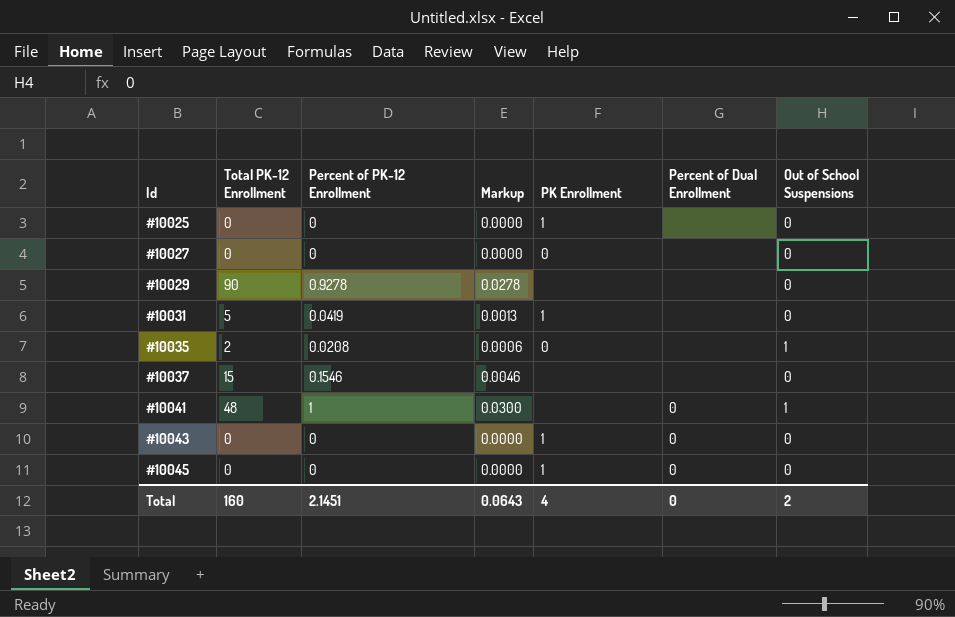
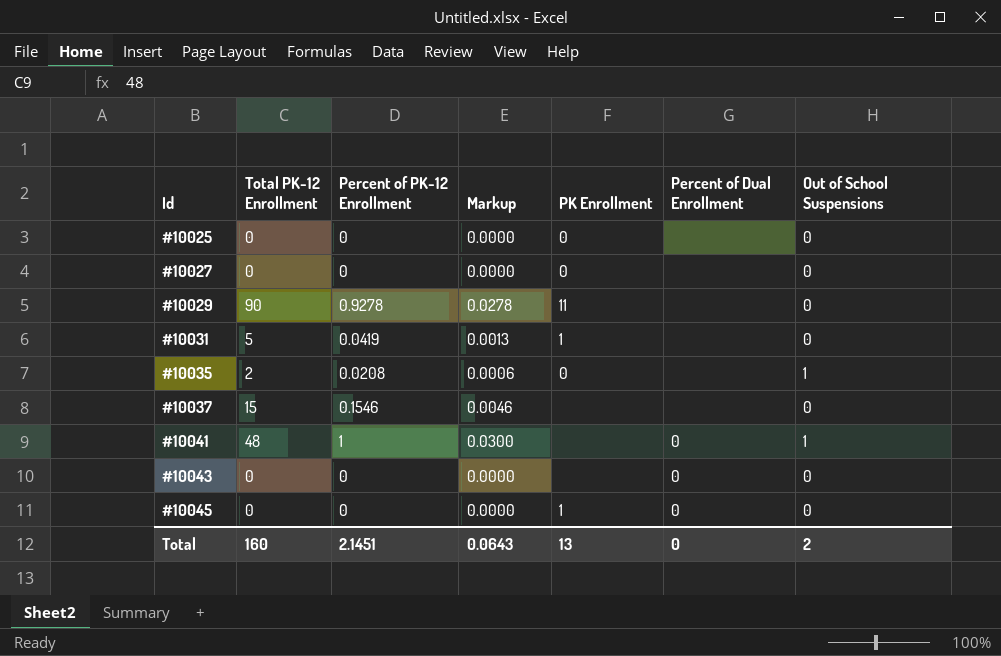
#10025 | PK Enrollment: 1 -> 0
#10029 | PK Enrollment: none -> 11
#10043 | PK Enrollment: 1 -> none
Total | PK Enrollment: 4 -> 13

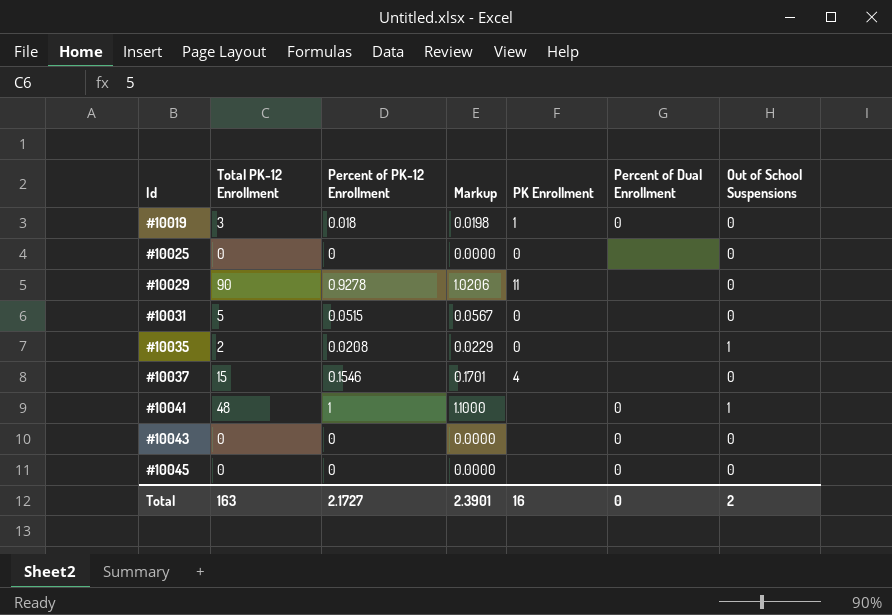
column Markup | formula: [Percent of PK-12 Enrollment] * 0.03 -> [Percent of PK-12 Enrollment] * 1.1
row #10027: 0 | 0 | 0.0000 | 0 | none | 0 -> none
row #10019: none -> 3 | 0.018 | 0.0198 | 1 | 0 | 0
#10031 | Percent of PK-12 Enrollment: 0.0419 -> 0.0515
#10031 | PK Enrollment: 1 -> 0
#10037 | PK Enrollment: none -> 4
#10045 | PK Enrollment: 1 -> none
Total | Total PK-12 Enrollment: 160 -> 163
Total | Percent of PK-12 Enrollment: 2.1451 -> 2.1727
Total | Markup: 0.0643 -> 2.3901
Total | PK Enrollment: 13 -> 16

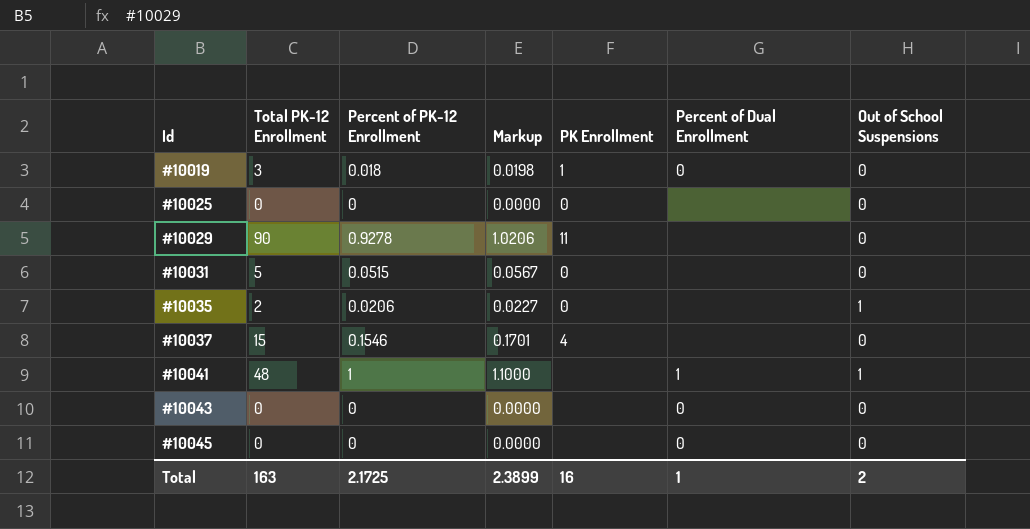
#10035 | Percent of PK-12 Enrollment: 0.0208 -> 0.0206
#10035 | Markup: 0.0229 -> 0.0227
#10041 | Percent of Dual Enrollment: 0 -> 1
Total | Percent of PK-12 Enrollment: 2.1727 -> 2.1725
Total | Markup: 2.3901 -> 2.3899
Total | Percent of Dual Enrollment: 0 -> 1

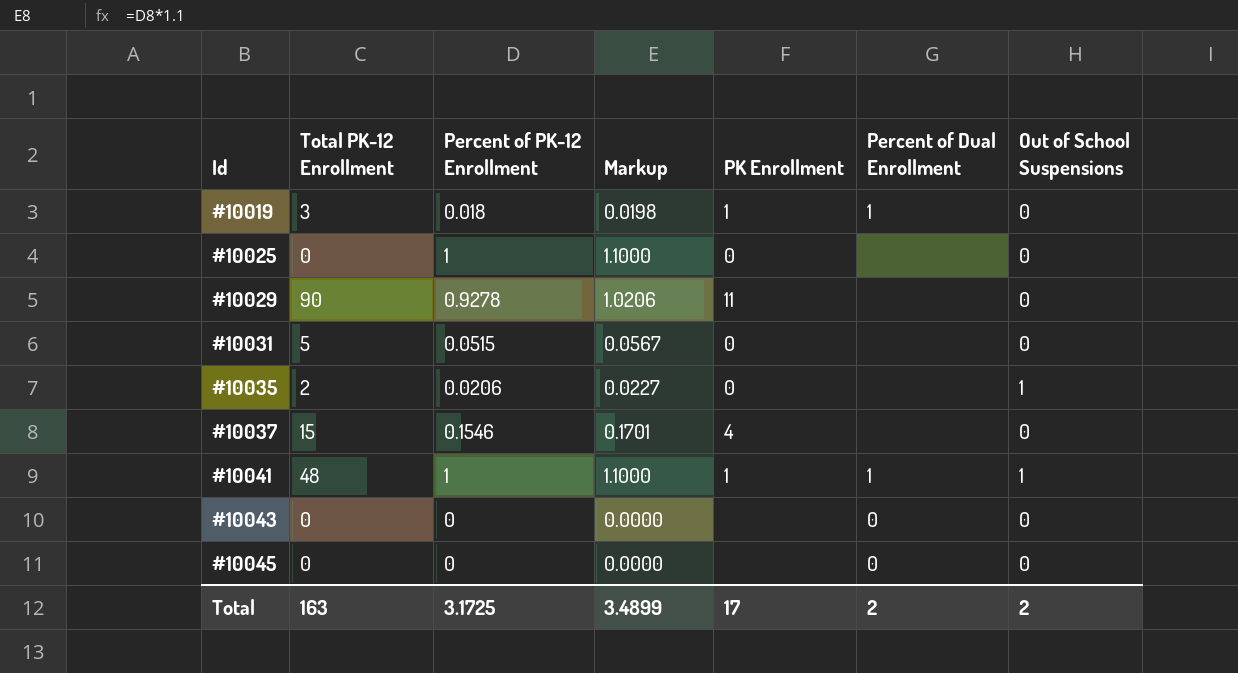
#10019 | Percent of Dual Enrollment: 0 -> 1
#10025 | Percent of PK-12 Enrollment: 0 -> 1
#10025 | Markup: 0.0000 -> 1.1000
#10041 | PK Enrollment: none -> 1
Total | Percent of PK-12 Enrollment: 2.1725 -> 3.1725
Total | Markup: 2.3899 -> 3.4899
Total | PK Enrollment: 16 -> 17
Total | Percent of Dual Enrollment: 1 -> 2

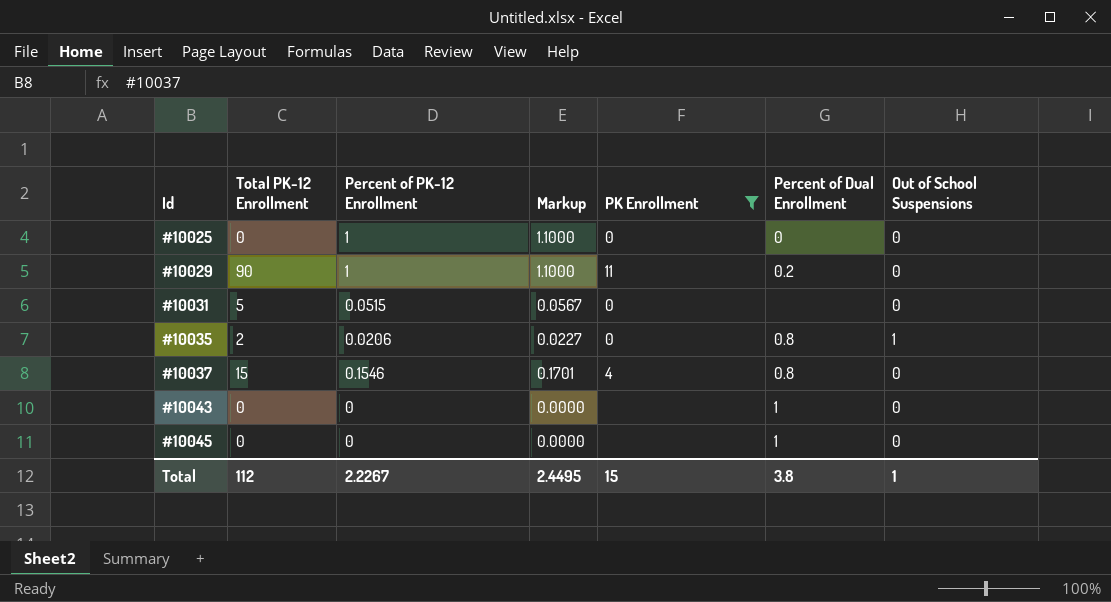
filter: none -> PK Enrollment != 1
#10025 | Percent of Dual Enrollment: none -> 0
#10029 | Percent of PK-12 Enrollment: 0.9278 -> 1
#10029 | Markup: 1.0206 -> 1.1000
#10029 | Percent of Dual Enrollment: none -> 0.2
#10035 | Percent of Dual Enrollment: none -> 0.8
#10037 | Percent of Dual Enrollment: none -> 0.8
#10043 | Percent of Dual Enrollment: 0 -> 1
#10045 | Percent of Dual Enrollment: 0 -> 1
Total | Total PK-12 Enrollment: 163 -> 112
Total | Percent of PK-12 Enrollment: 3.1725 -> 2.2267
Total | Markup: 3.4899 -> 2.4495
Total | PK Enrollment: 17 -> 15
Total | Percent of Dual Enrollment: 2 -> 3.8
Total | Out of School Suspensions: 2 -> 1

